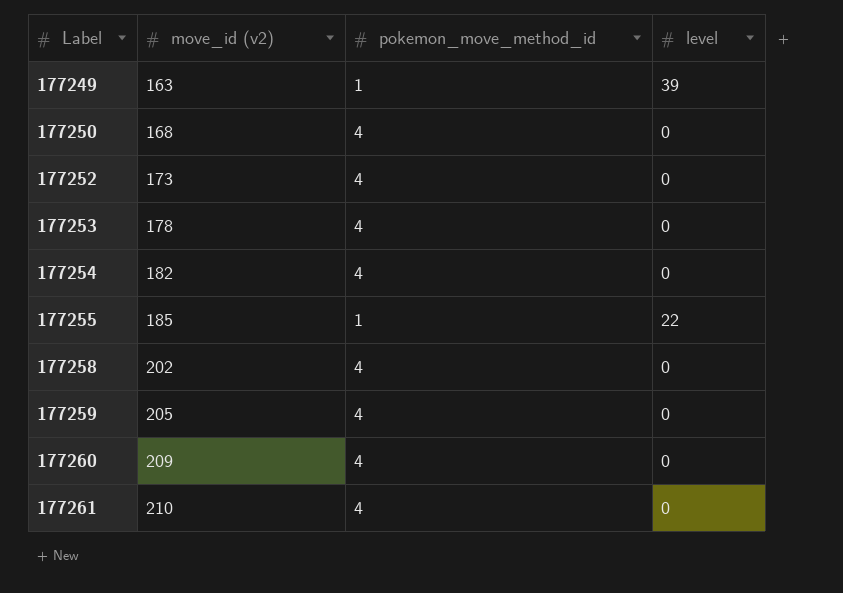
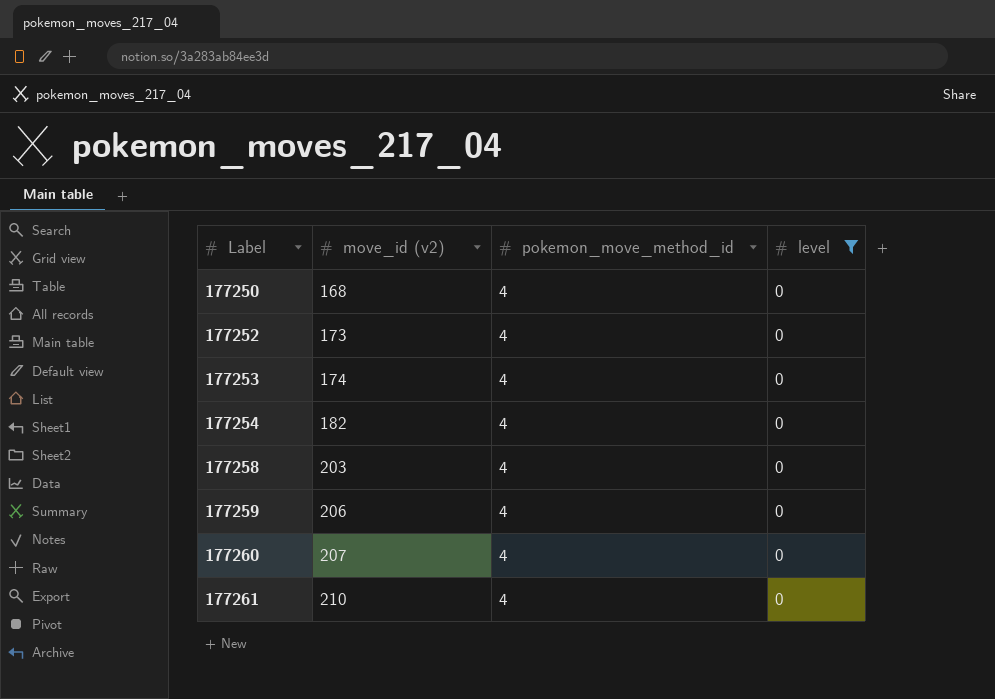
filter: none -> level = 0
177253 | move_id (v2): 178 -> 174
177258 | move_id (v2): 202 -> 203
177259 | move_id (v2): 205 -> 206
177260 | move_id (v2): 209 -> 207

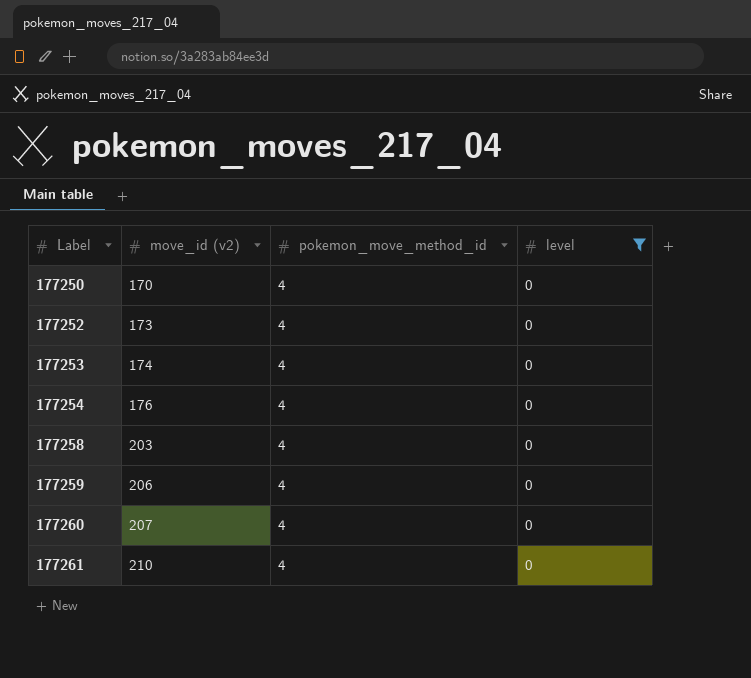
177250 | move_id (v2): 168 -> 170
177254 | move_id (v2): 182 -> 176

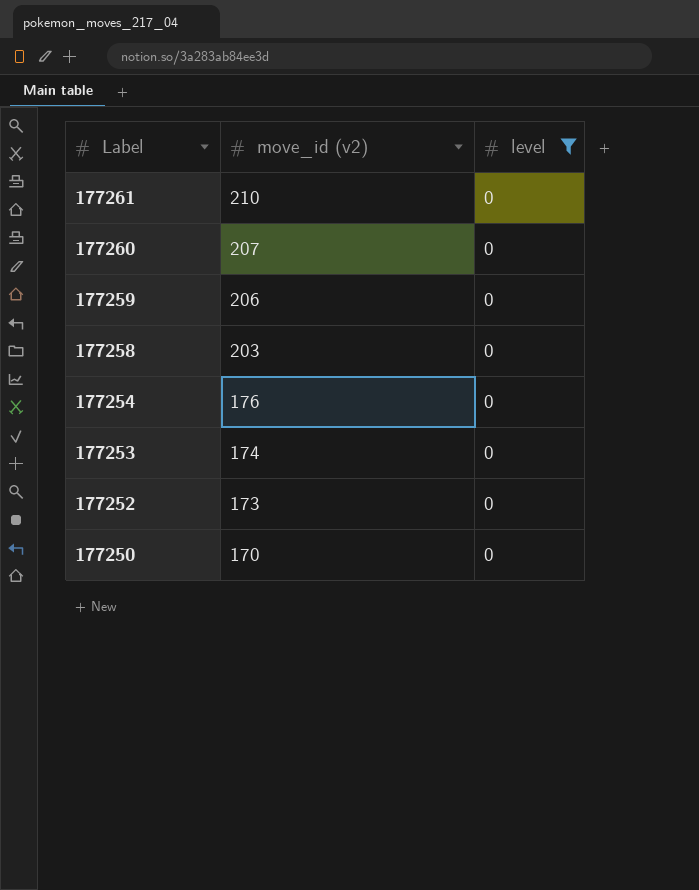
row order: Label ascending -> Label descending
column pokemon_move_method_id | position: 3 -> none

